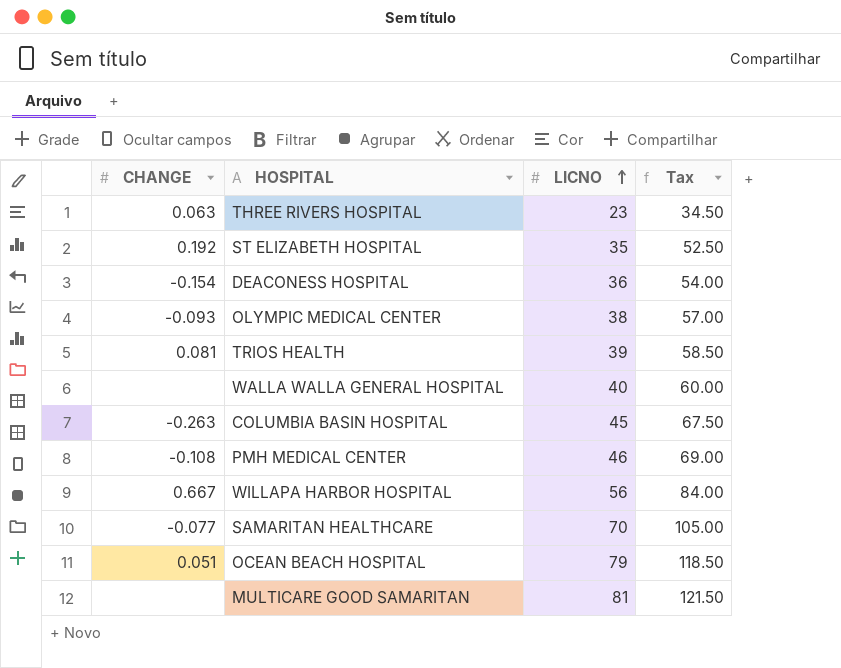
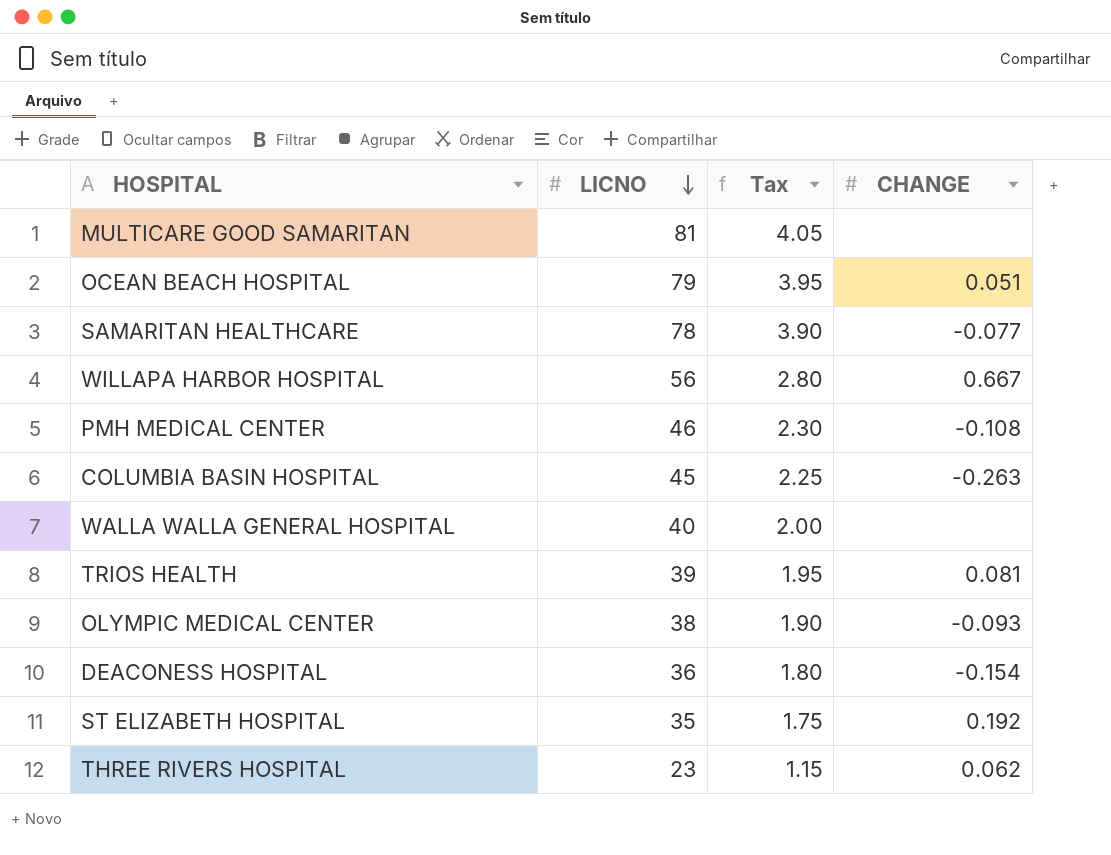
row order: LICNO ascending -> LICNO descending
column Tax | formula: [LICNO] * 1.5 -> [LICNO] * 0.05
column CHANGE | position: 1 -> 4
SAMARITAN HEALTHCARE | LICNO: 70 -> 78
THREE RIVERS HOSPITAL | CHANGE: 0.063 -> 0.062

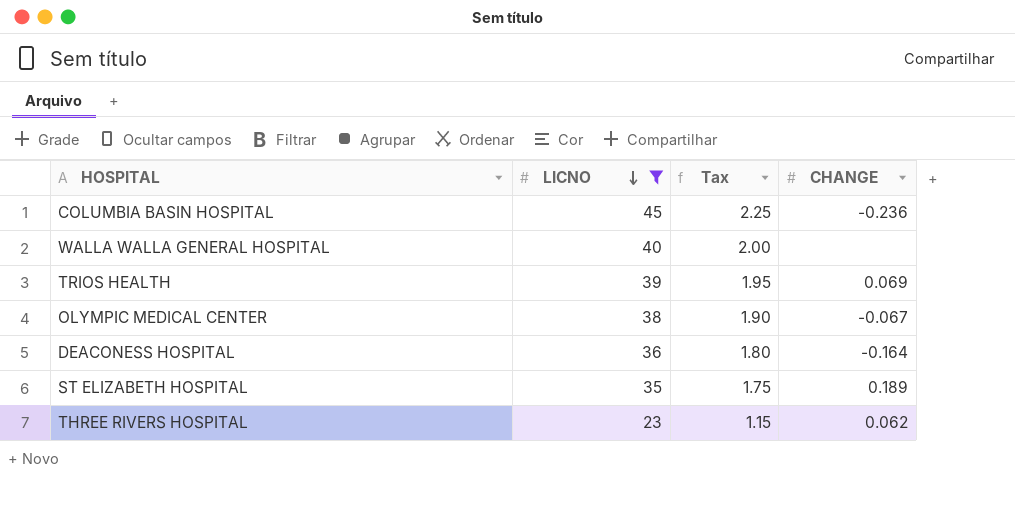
filter: none -> LICNO <= 45
COLUMBIA BASIN HOSPITAL | CHANGE: -0.263 -> -0.236
TRIOS HEALTH | CHANGE: 0.081 -> 0.069
OLYMPIC MEDICAL CENTER | CHANGE: -0.093 -> -0.067
DEACONESS HOSPITAL | CHANGE: -0.154 -> -0.164
ST ELIZABETH HOSPITAL | CHANGE: 0.192 -> 0.189

